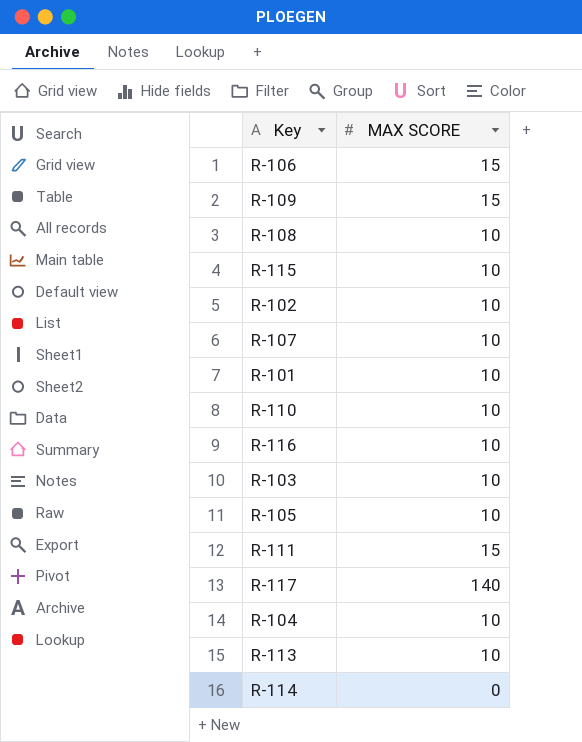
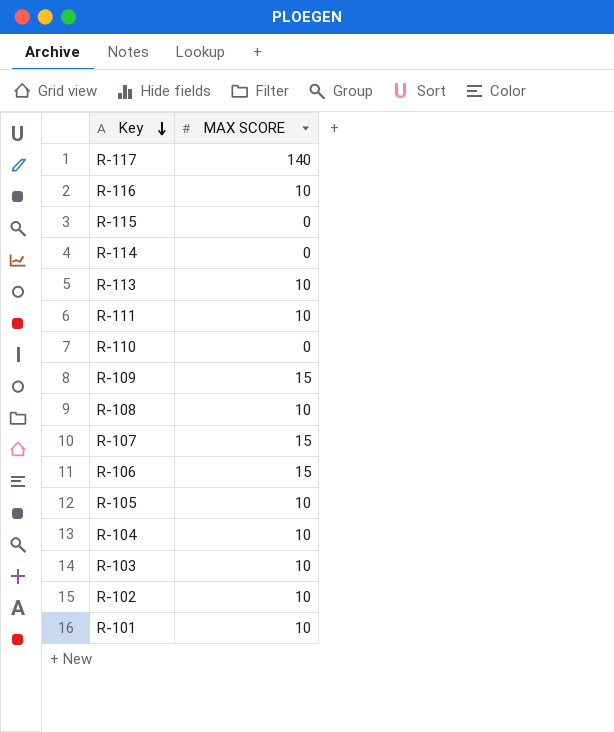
row order: none -> Key descending
R-115 | MAX SCORE: 10 -> 0
R-111 | MAX SCORE: 15 -> 10
R-110 | MAX SCORE: 10 -> 0
R-107 | MAX SCORE: 10 -> 15

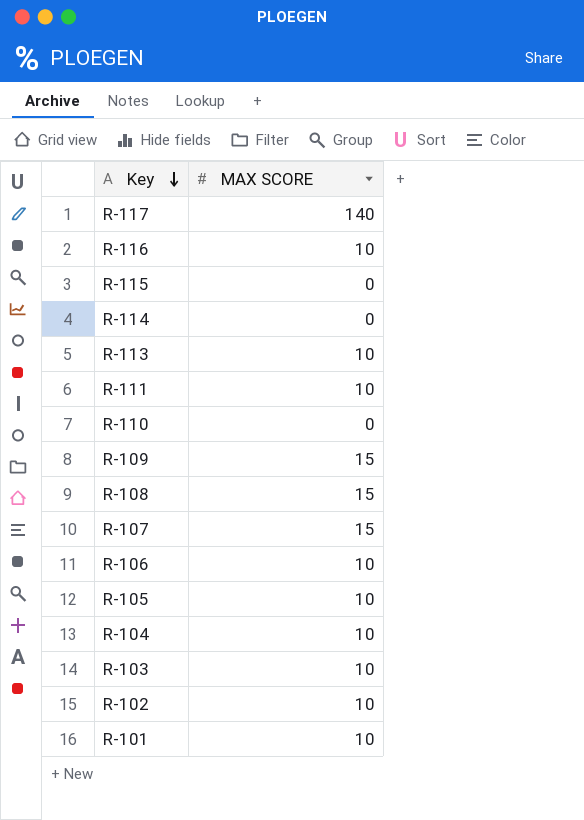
R-108 | MAX SCORE: 10 -> 15
R-106 | MAX SCORE: 15 -> 10

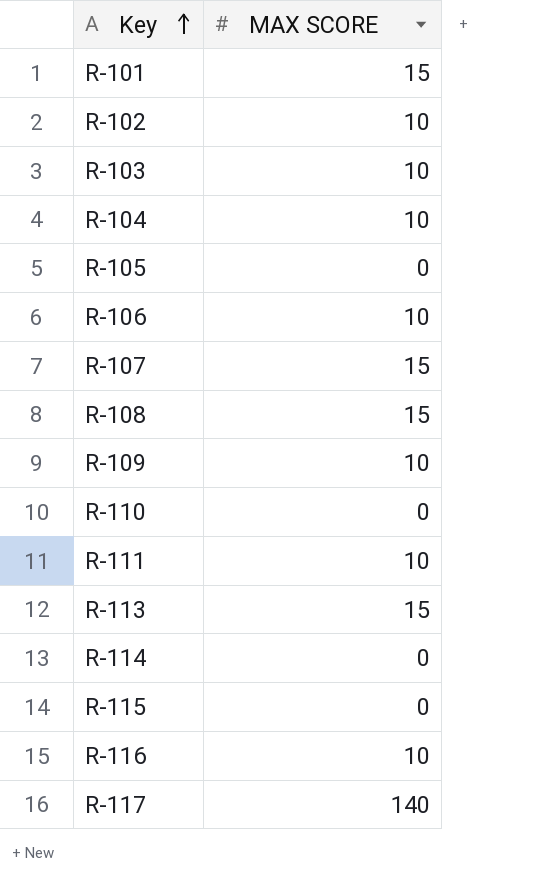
row order: Key descending -> Key ascending
R-101 | MAX SCORE: 10 -> 15
R-105 | MAX SCORE: 10 -> 0
R-109 | MAX SCORE: 15 -> 10
R-113 | MAX SCORE: 10 -> 15

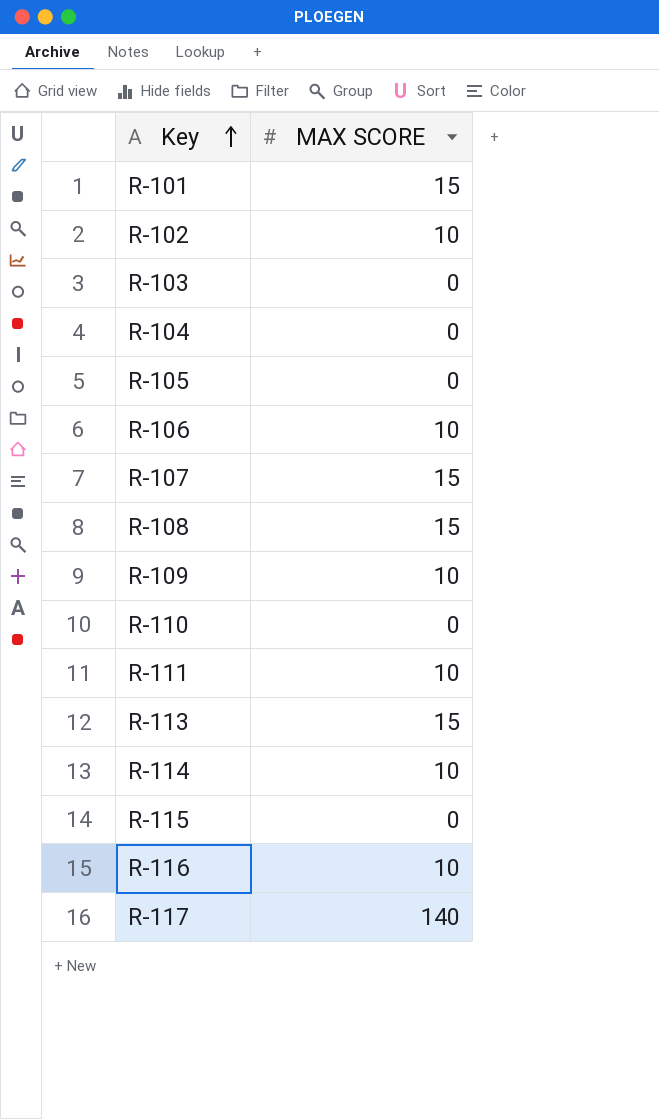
R-103 | MAX SCORE: 10 -> 0
R-104 | MAX SCORE: 10 -> 0
R-114 | MAX SCORE: 0 -> 10

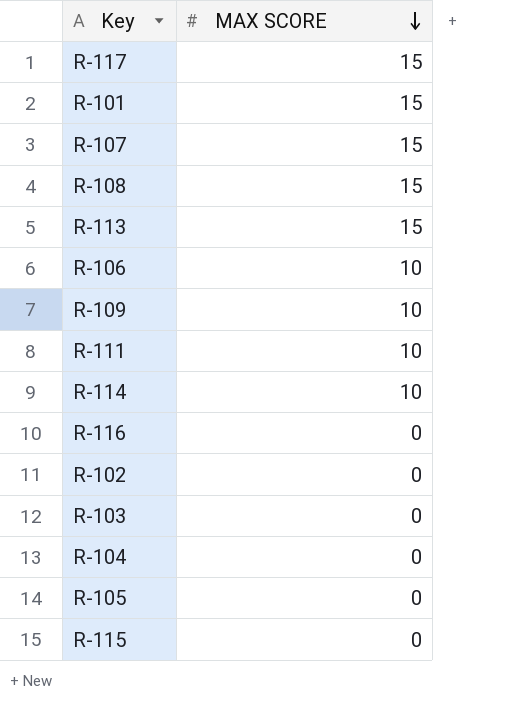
row order: Key ascending -> MAX SCORE descending
row R-110: 0 -> none
R-117 | MAX SCORE: 140 -> 15
R-116 | MAX SCORE: 10 -> 0
R-102 | MAX SCORE: 10 -> 0

